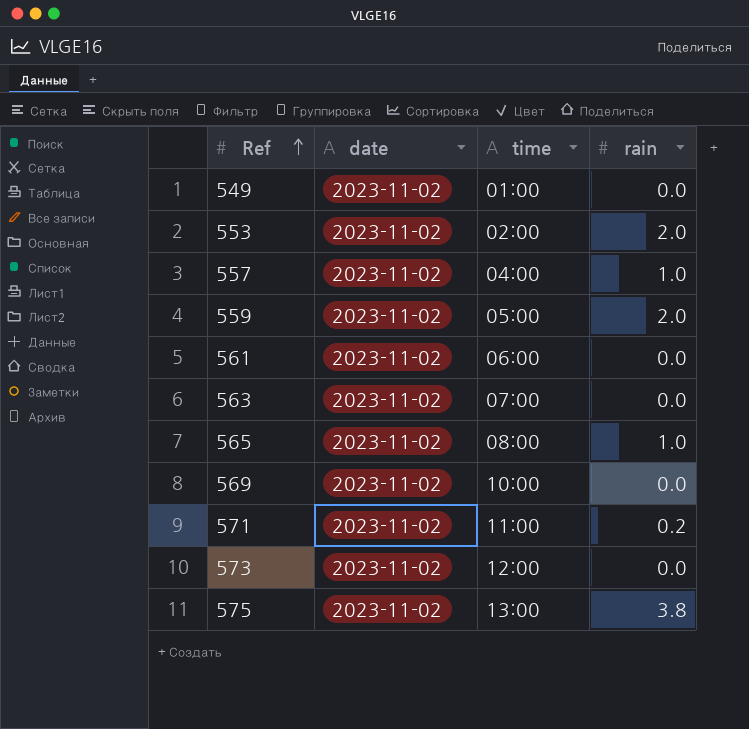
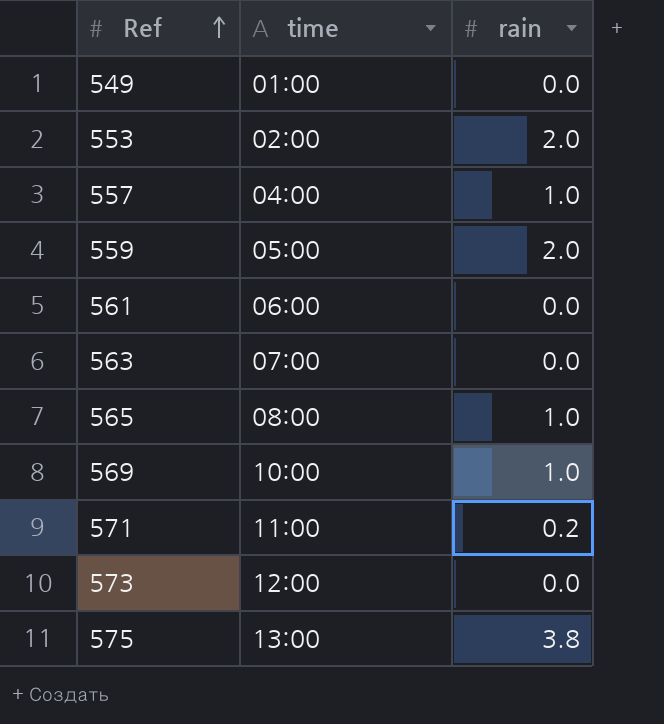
column date | position: 2 -> none
569 | rain: 0.0 -> 1.0

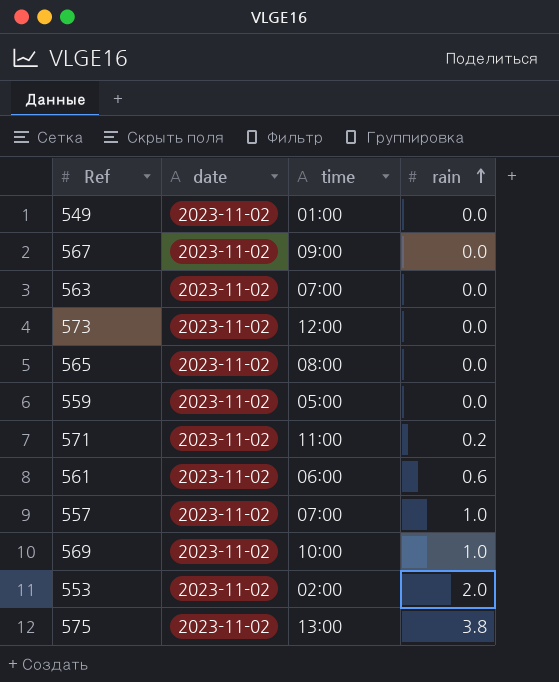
row order: Ref ascending -> rain ascending
column date | position: none -> 2
row 567: none -> 2023-11-02 | 09:00 | 0.0
565 | rain: 1.0 -> 0.0
559 | rain: 2.0 -> 0.0
561 | rain: 0.0 -> 0.6
557 | time: 04:00 -> 07:00

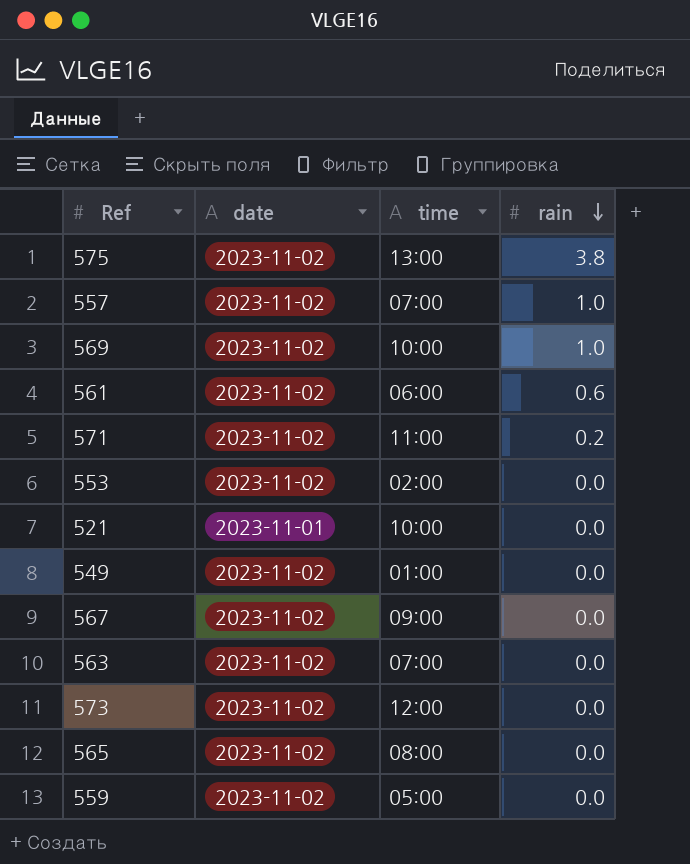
row order: rain ascending -> rain descending
553 | rain: 2.0 -> 0.0
row 521: none -> 2023-11-01 | 10:00 | 0.0

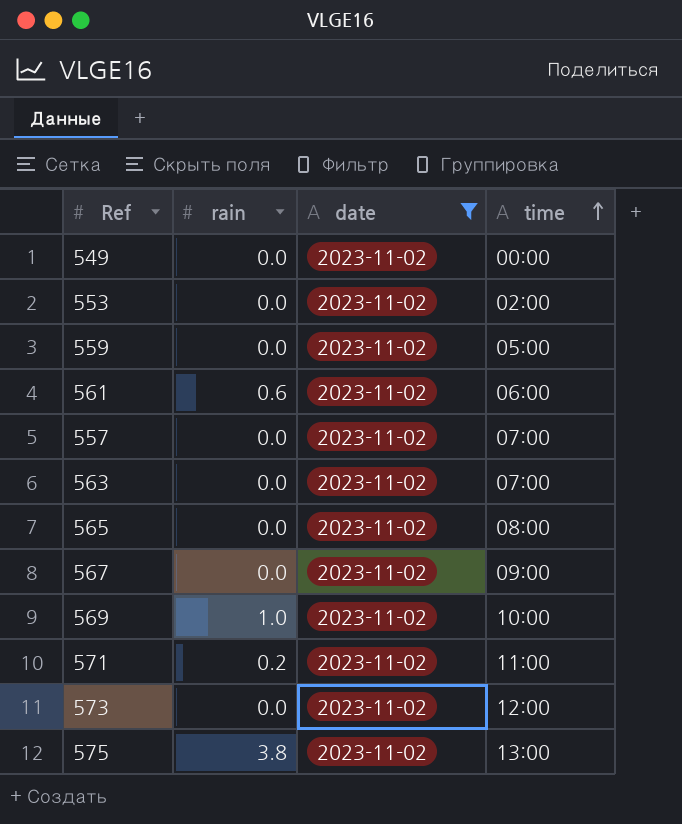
filter: none -> date = 2023-11-02
row order: rain descending -> time ascending
column rain | position: 4 -> 2
549 | time: 01:00 -> 00:00
557 | rain: 1.0 -> 0.0

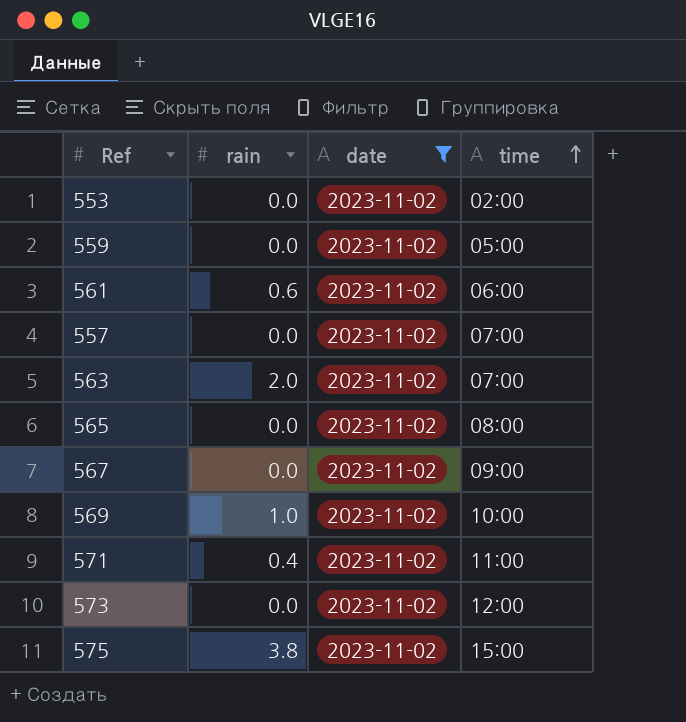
row 549: 0.0 | 2023-11-02 | 00:00 -> none
563 | rain: 0.0 -> 2.0
571 | rain: 0.2 -> 0.4
575 | time: 13:00 -> 15:00

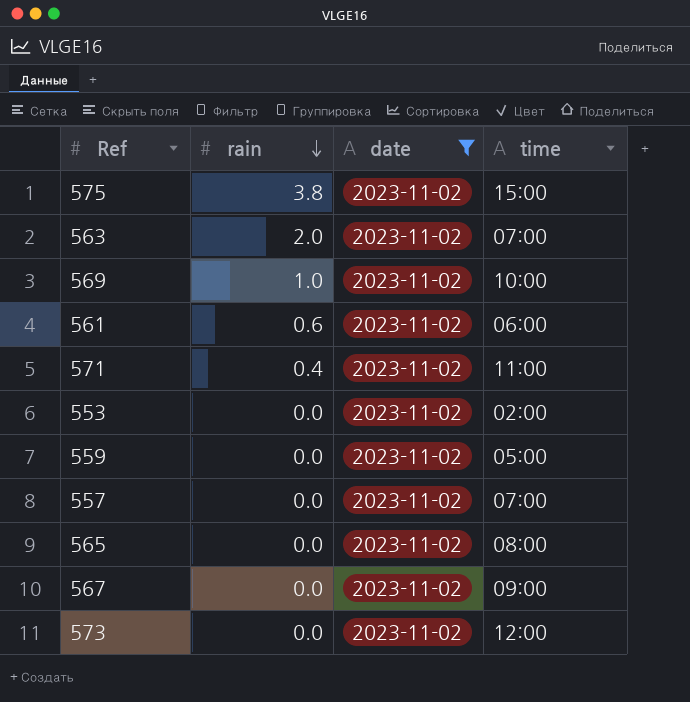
row order: time ascending -> rain descending

